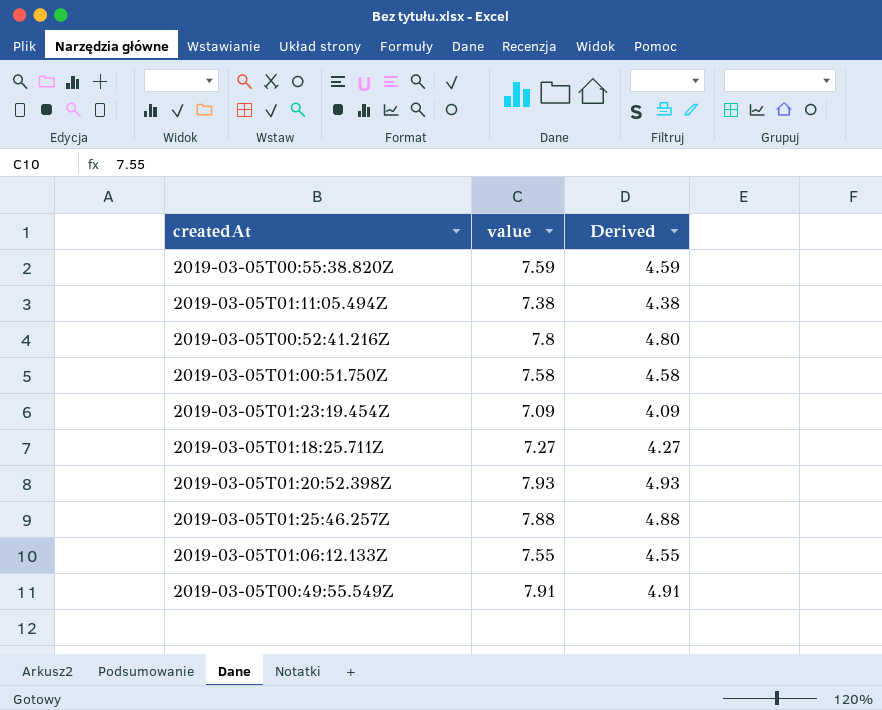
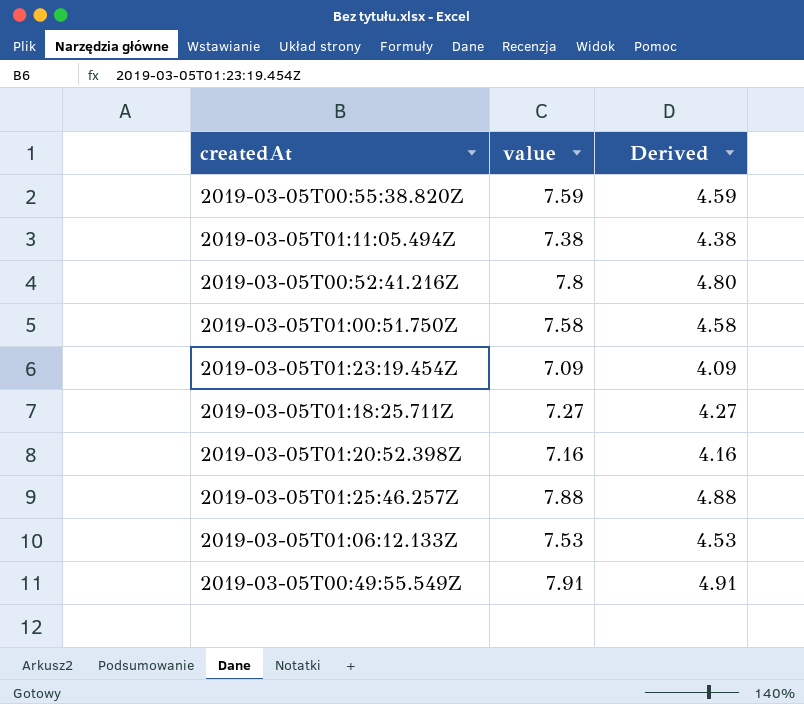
2019-03-05T01:20:52.398Z | value: 7.93 -> 7.16
2019-03-05T01:20:52.398Z | Derived: 4.93 -> 4.16
2019-03-05T01:06:12.133Z | value: 7.55 -> 7.53
2019-03-05T01:06:12.133Z | Derived: 4.55 -> 4.53

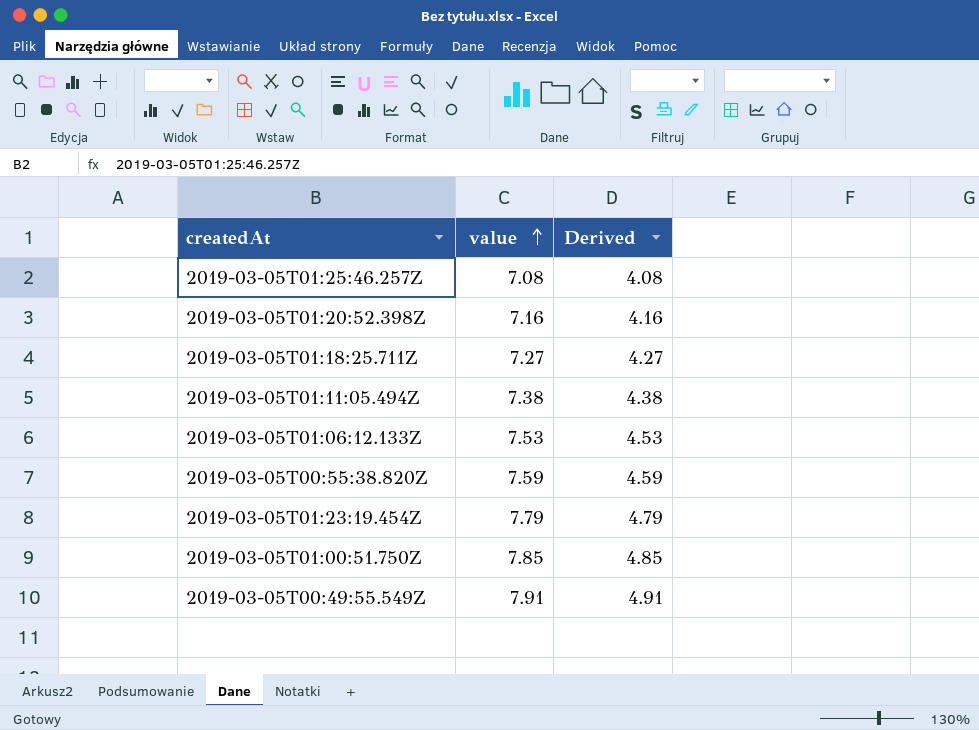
row order: none -> value ascending
row 2019-03-05T00:52:41.216Z: 7.8 | 4.80 -> none
2019-03-05T01:25:46.257Z | value: 7.88 -> 7.08
2019-03-05T01:25:46.257Z | Derived: 4.88 -> 4.08
2019-03-05T01:23:19.454Z | value: 7.09 -> 7.79
2019-03-05T01:23:19.454Z | Derived: 4.09 -> 4.79
2019-03-05T01:00:51.750Z | value: 7.58 -> 7.85
2019-03-05T01:00:51.750Z | Derived: 4.58 -> 4.85

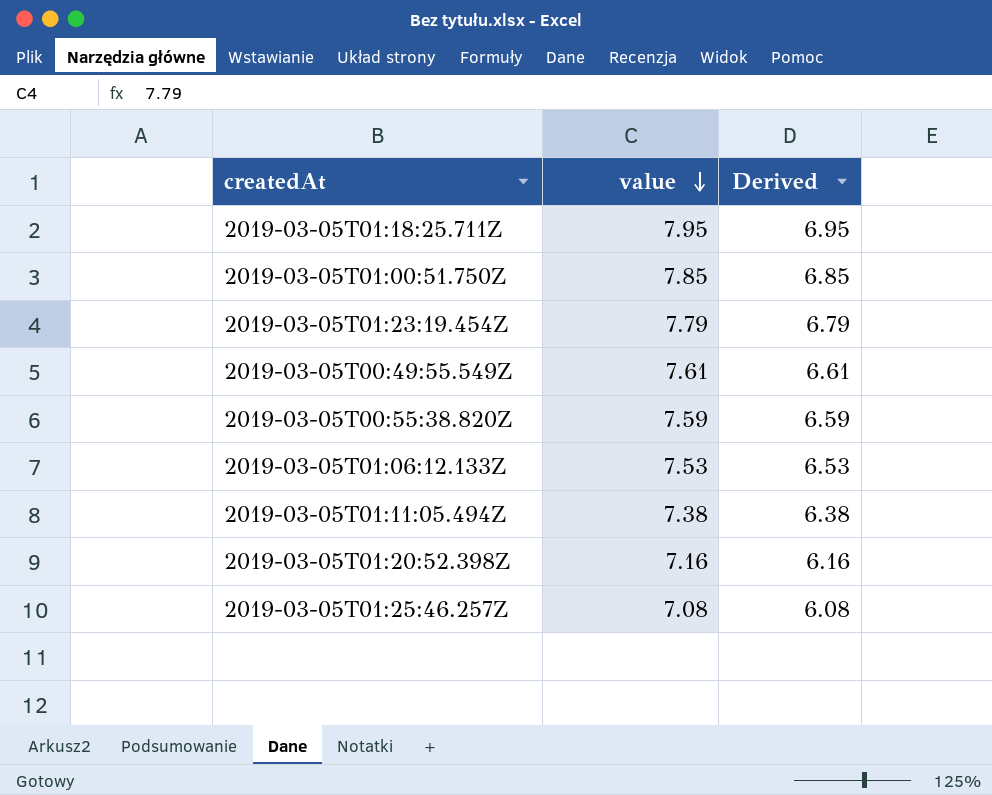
row order: value ascending -> value descending
column Derived | formula: [value] - 3 -> [value] - 1
2019-03-05T01:18:25.711Z | value: 7.27 -> 7.95
2019-03-05T00:49:55.549Z | value: 7.91 -> 7.61

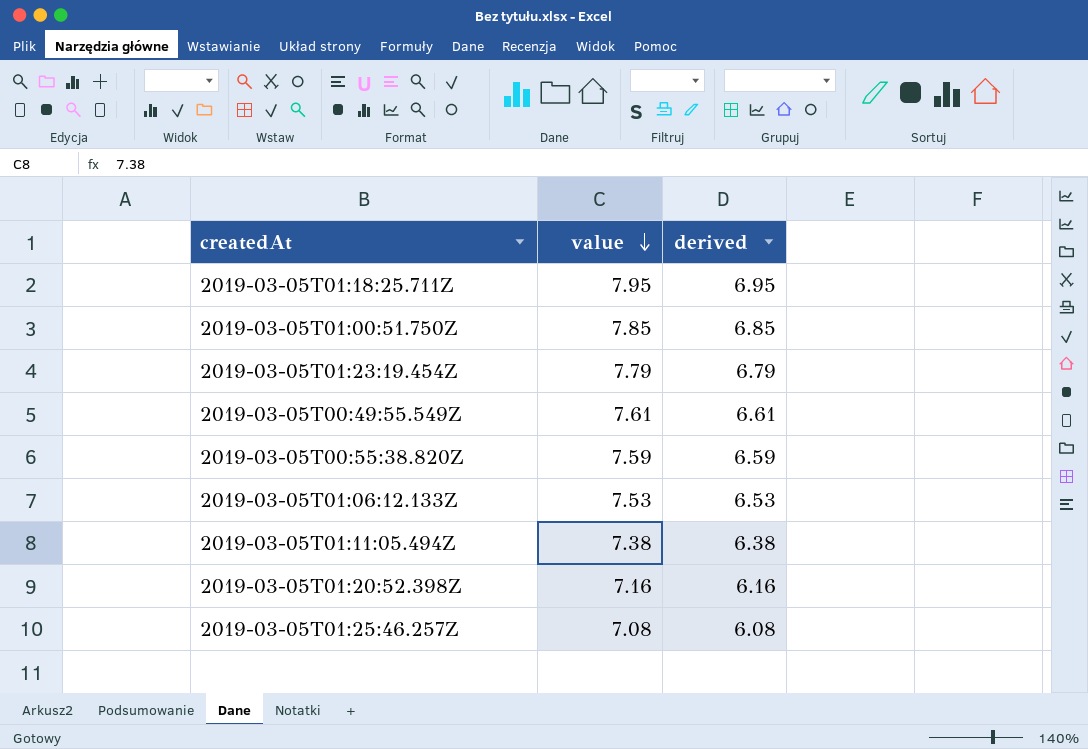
column name: Derived -> derived

